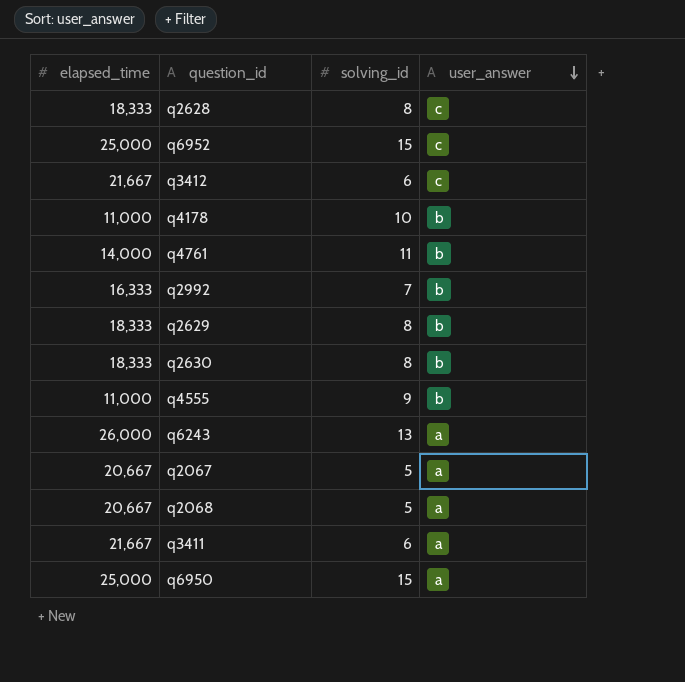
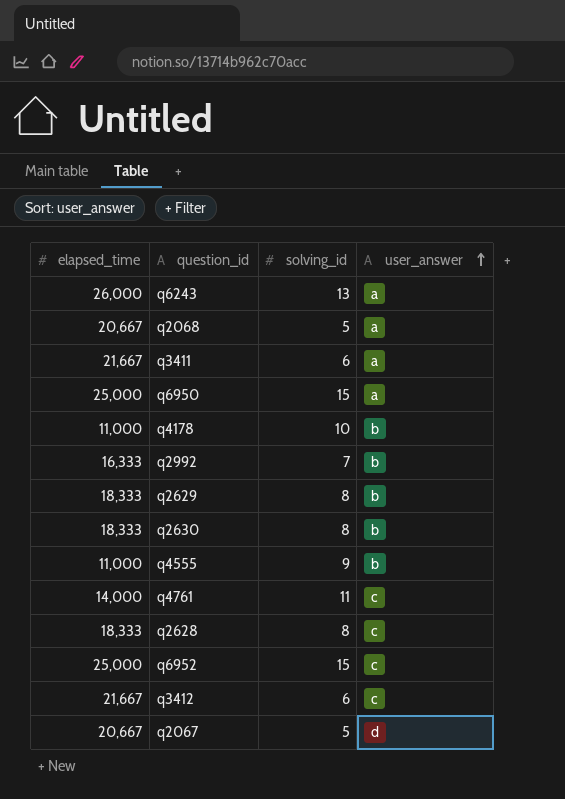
row order: user_answer descending -> user_answer ascending
q4761 | user_answer: b -> c
q2067 | user_answer: a -> d

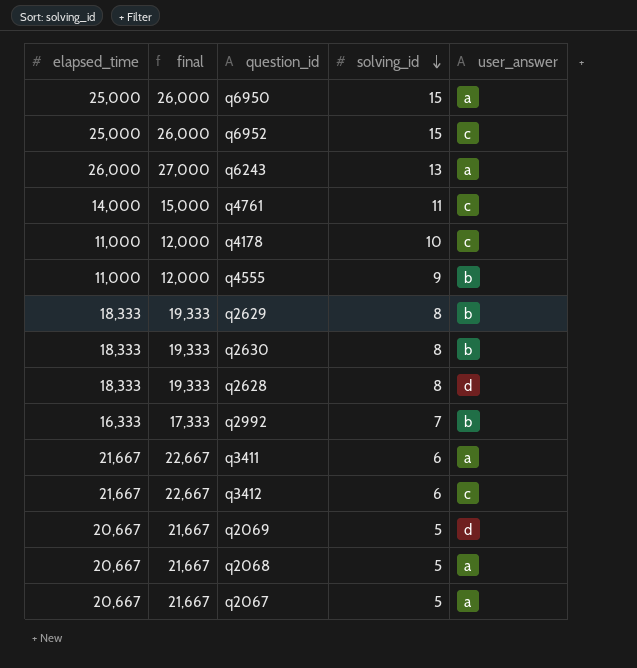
row order: user_answer ascending -> solving_id descending
column final | formula: none -> [elapsed_time] + 1000
q4178 | user_answer: b -> c
q2628 | user_answer: c -> d
row q2069: none -> 20,667 | 21,667 | 5 | d
q2067 | user_answer: d -> a

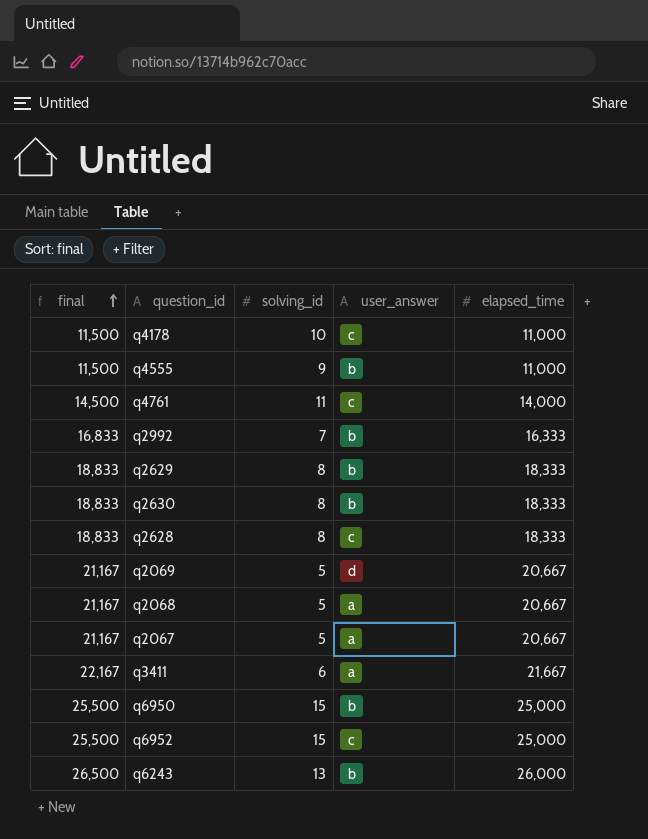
row order: solving_id descending -> final ascending
column final | formula: [elapsed_time] + 1000 -> [elapsed_time] + 500
column elapsed_time | position: 1 -> 5
row q3412: 21,667 | 22,667 | 6 | c -> none
q2628 | user_answer: d -> c
q6950 | user_answer: a -> b
q6243 | user_answer: a -> b

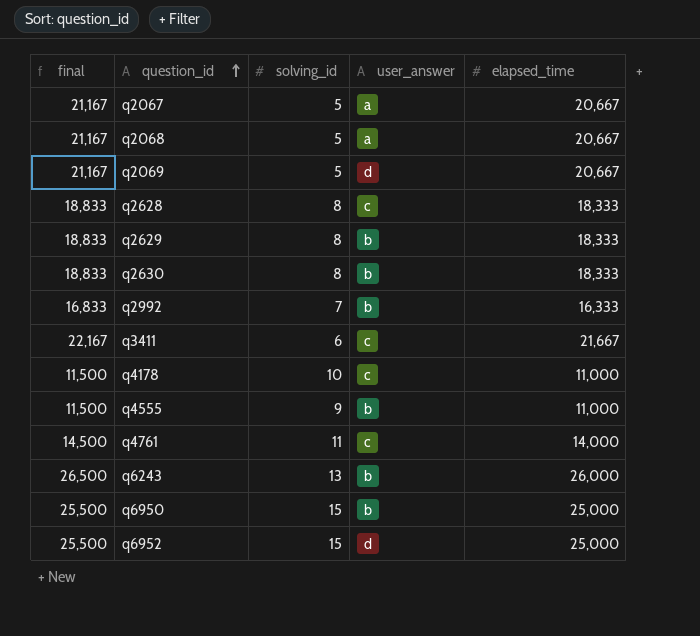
row order: final ascending -> question_id ascending
q3411 | user_answer: a -> c
q6952 | user_answer: c -> d

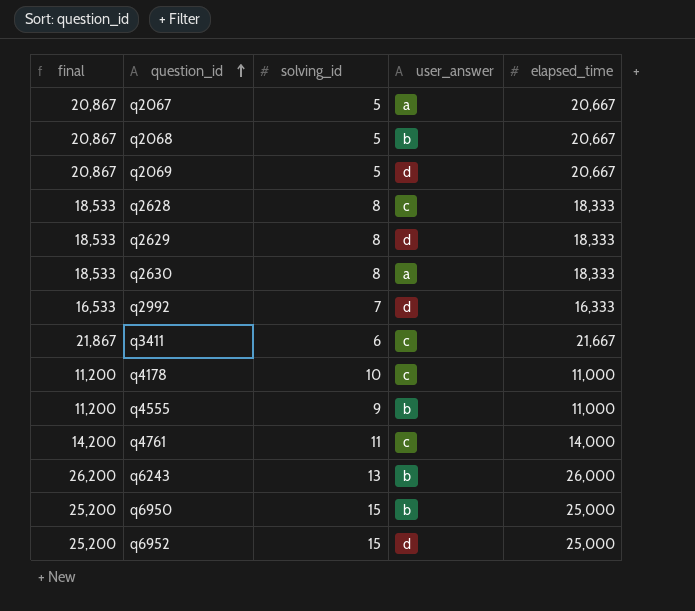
column final | formula: [elapsed_time] + 500 -> [elapsed_time] + 200
q2068 | user_answer: a -> b
q2629 | user_answer: b -> d
q2630 | user_answer: b -> a
q2992 | user_answer: b -> d

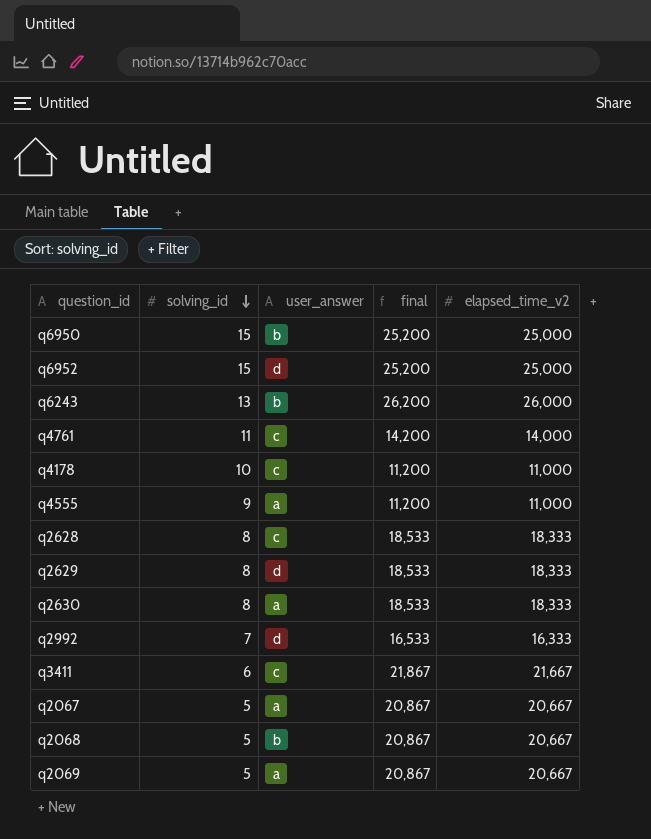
row order: question_id ascending -> solving_id descending
column final | position: 1 -> 4
column name: elapsed_time -> elapsed_time_v2
q4555 | user_answer: b -> a
q2069 | user_answer: d -> a

